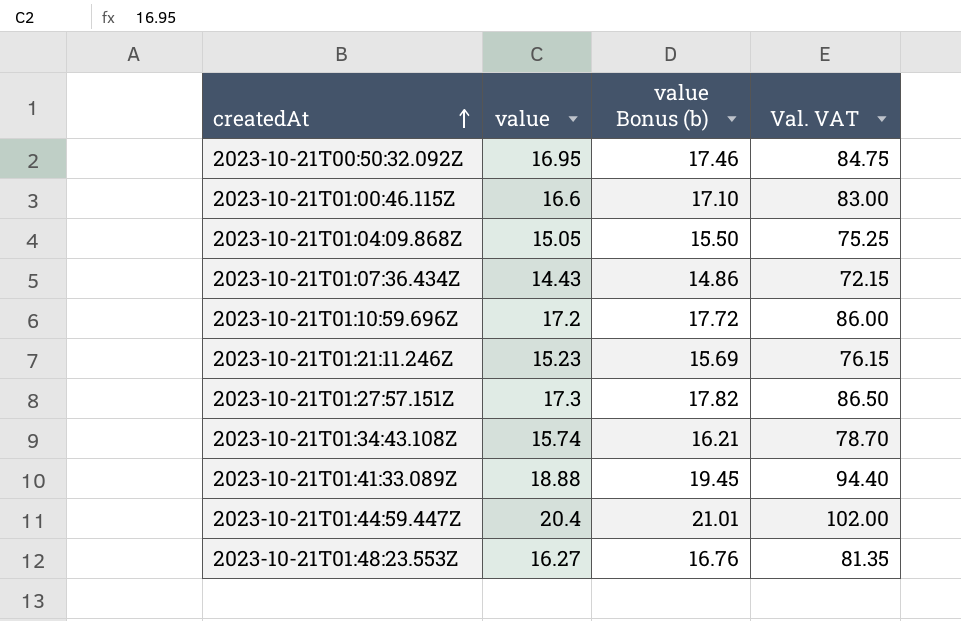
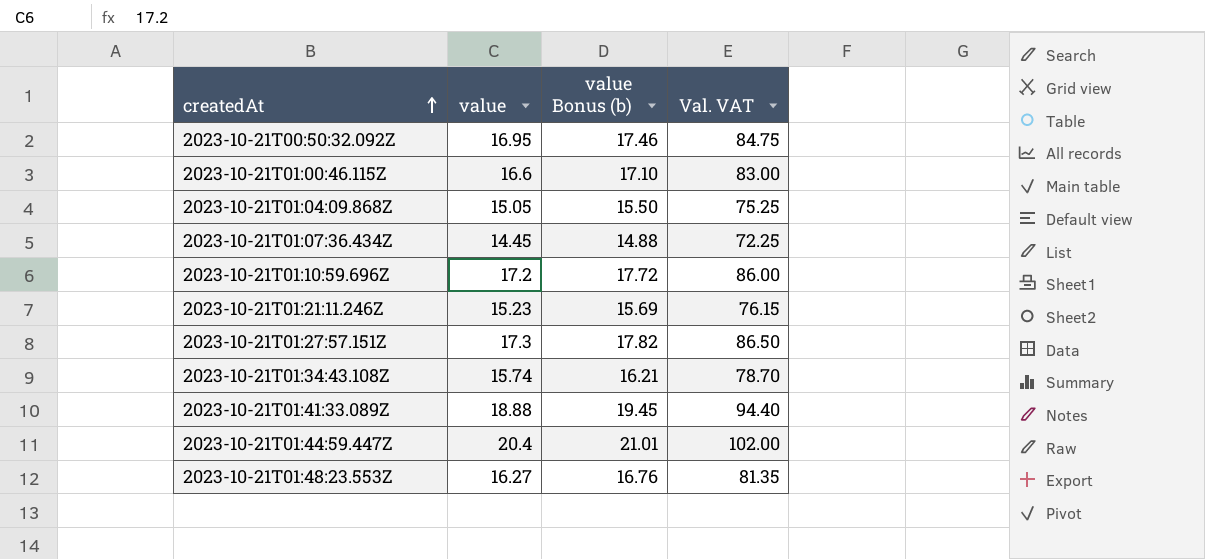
2023-10-21T01:07:36.434Z | value: 14.43 -> 14.45
2023-10-21T01:07:36.434Z | value Bonus (b): 14.86 -> 14.88
2023-10-21T01:07:36.434Z | Val. VAT: 72.15 -> 72.25

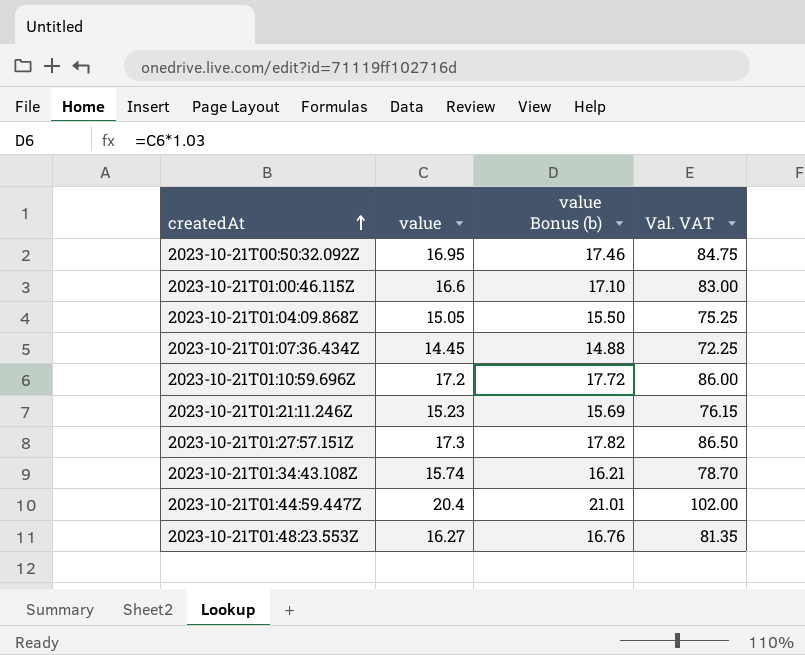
row 2023-10-21T01:41:33.089Z: 18.88 | 19.45 | 94.40 -> none

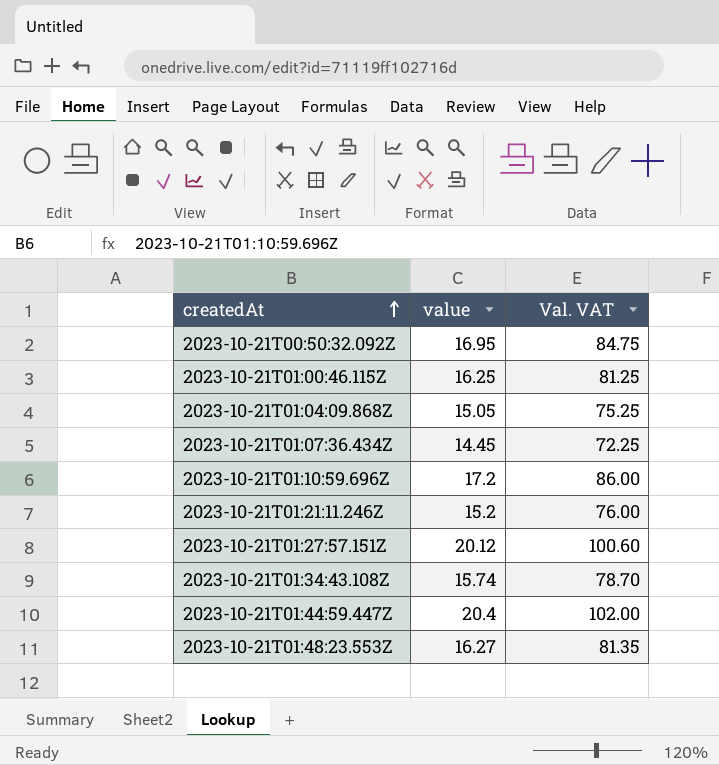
column value Bonus (b) | formula: [value] * 1.03 -> none
2023-10-21T01:00:46.115Z | value: 16.6 -> 16.25
2023-10-21T01:00:46.115Z | Val. VAT: 83.00 -> 81.25
2023-10-21T01:21:11.246Z | value: 15.23 -> 15.2
2023-10-21T01:21:11.246Z | Val. VAT: 76.15 -> 76.00
2023-10-21T01:27:57.151Z | value: 17.3 -> 20.12
2023-10-21T01:27:57.151Z | Val. VAT: 86.50 -> 100.60

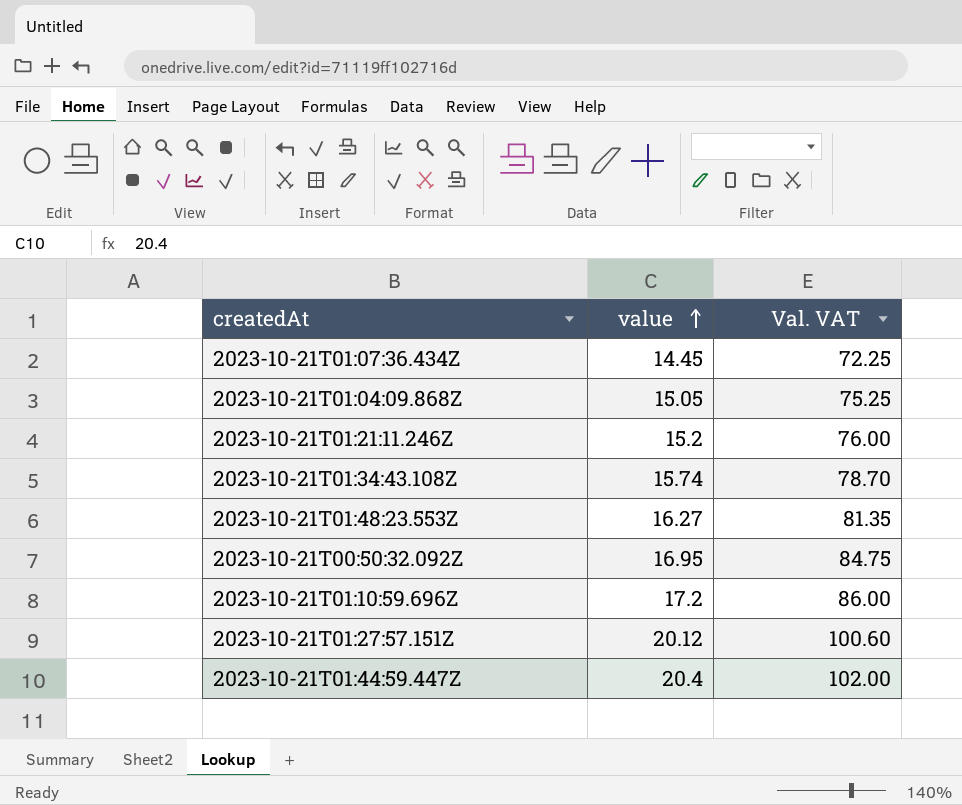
row order: createdAt ascending -> value ascending
row 2023-10-21T01:00:46.115Z: 16.25 | 81.25 -> none

